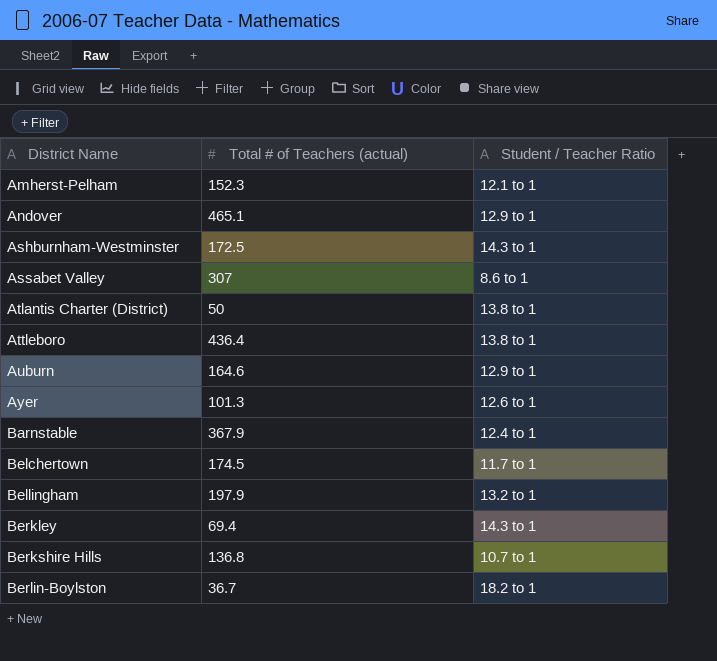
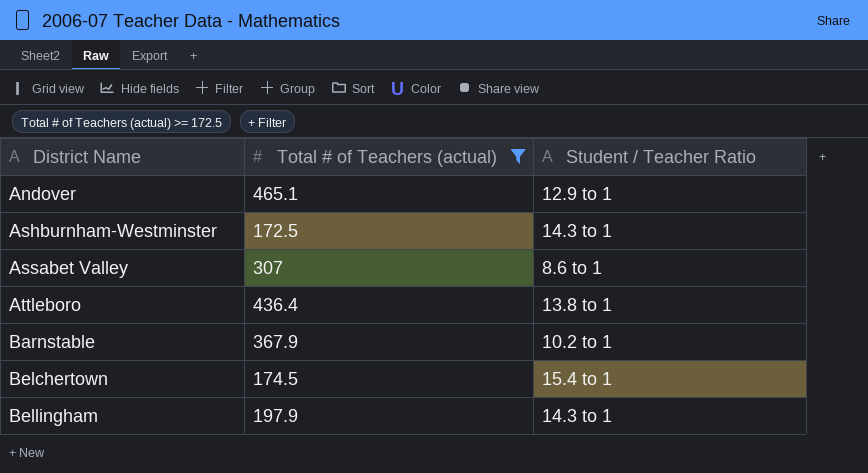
filter: none -> Total # of Teachers (actual) >= 172.5
Barnstable | Student / Teacher Ratio: 12.4 to 1 -> 10.2 to 1
Belchertown | Student / Teacher Ratio: 11.7 to 1 -> 15.4 to 1
Bellingham | Student / Teacher Ratio: 13.2 to 1 -> 14.3 to 1

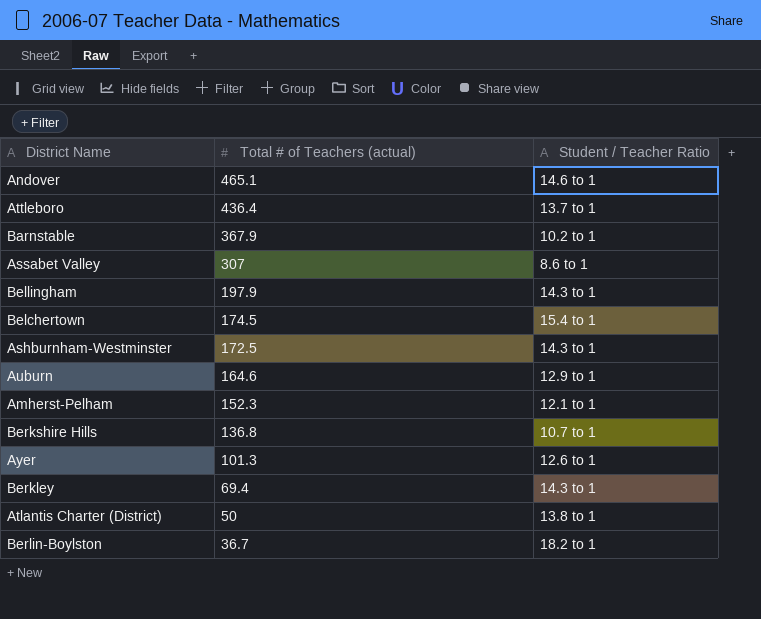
filter: Total # of Teachers (actual) >= 172.5 -> none
row order: District Name ascending -> Total # of Teachers (actual) descending
Andover | Student / Teacher Ratio: 12.9 to 1 -> 14.6 to 1
Attleboro | Student / Teacher Ratio: 13.8 to 1 -> 13.7 to 1

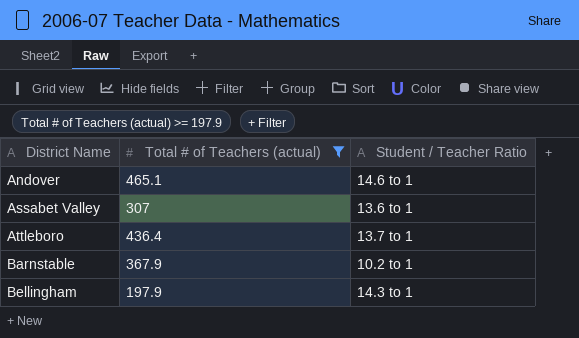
filter: none -> Total # of Teachers (actual) >= 197.9
row order: Total # of Teachers (actual) descending -> District Name ascending
Assabet Valley | Student / Teacher Ratio: 8.6 to 1 -> 13.6 to 1

